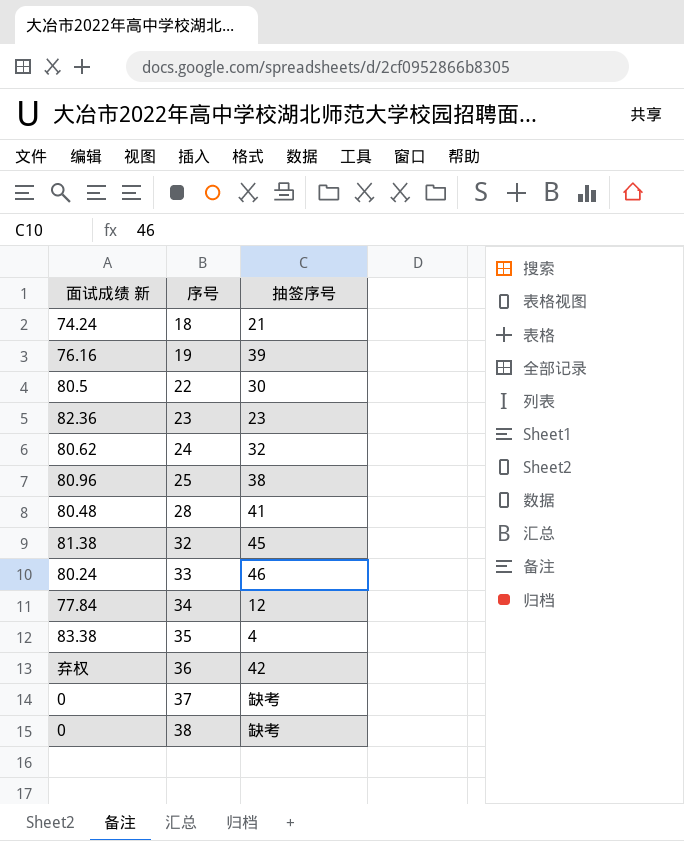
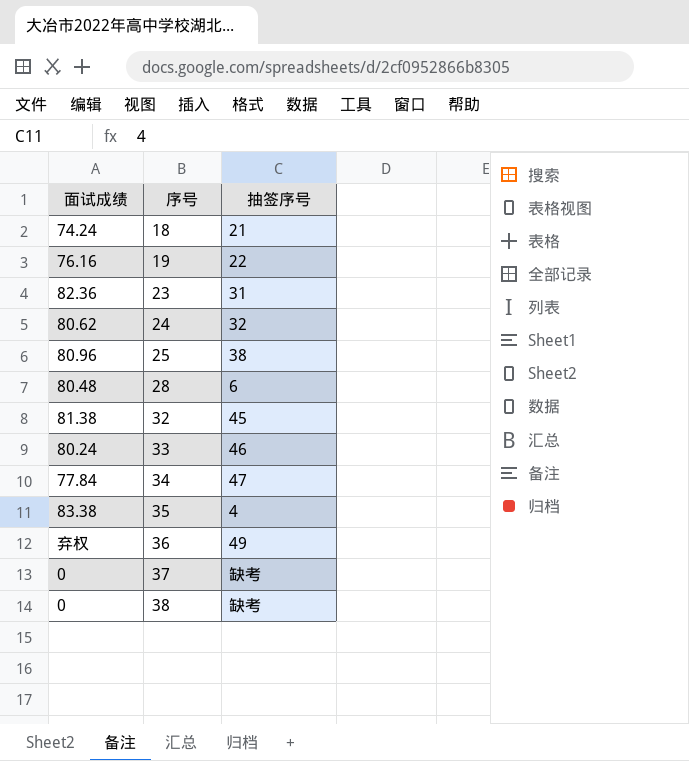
column name: 面试成绩 新 -> 面试成绩
row 22: 80.5 | 30 -> none
19 | 抽签序号: 39 -> 22
23 | 抽签序号: 23 -> 31
28 | 抽签序号: 41 -> 6
34 | 抽签序号: 12 -> 47
36 | 抽签序号: 42 -> 49

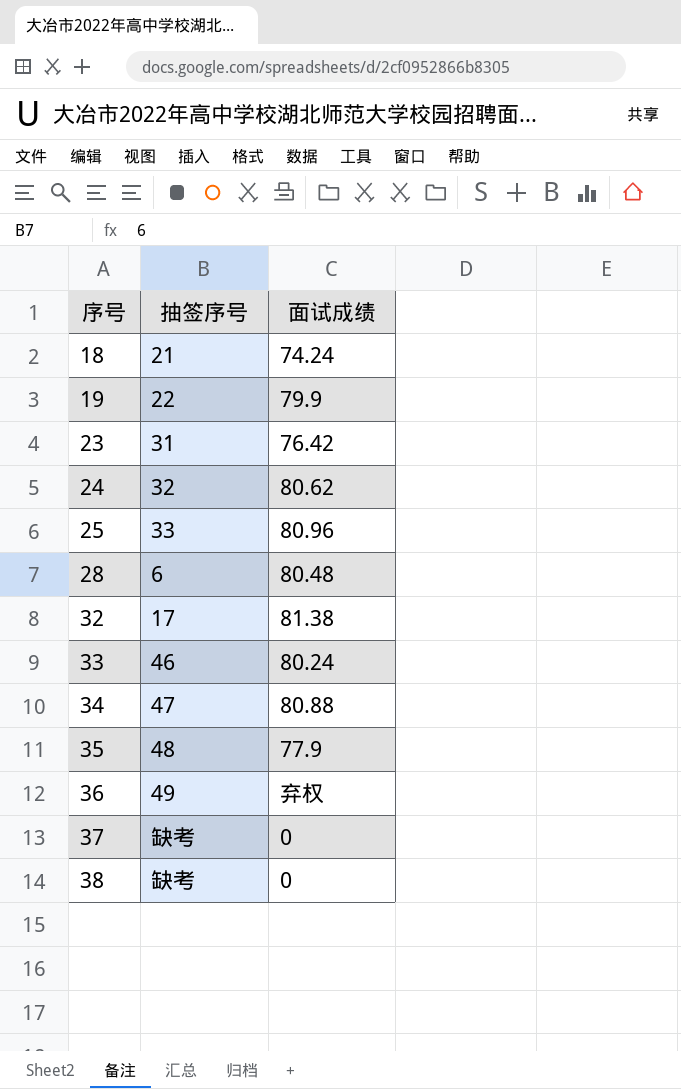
column 面试成绩 | position: 1 -> 3
19 | 面试成绩: 76.16 -> 79.9
23 | 面试成绩: 82.36 -> 76.42
25 | 抽签序号: 38 -> 33
32 | 抽签序号: 45 -> 17
34 | 面试成绩: 77.84 -> 80.88
35 | 抽签序号: 4 -> 48
35 | 面试成绩: 83.38 -> 77.9

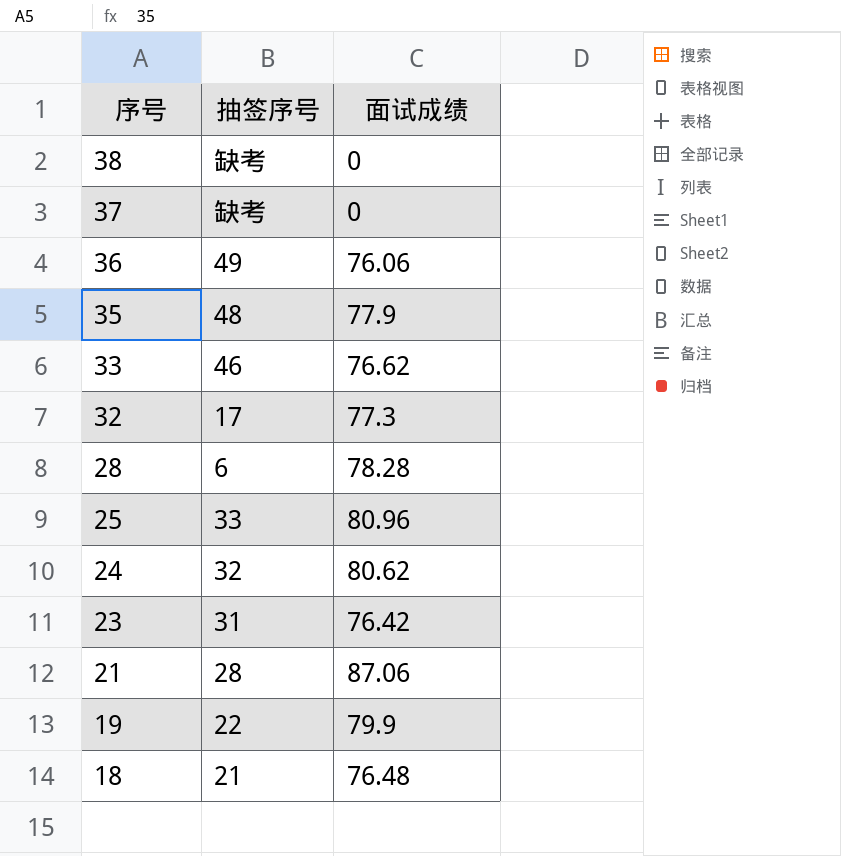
row order: 序号 ascending -> 序号 descending
row 34: 47 | 80.88 -> none
36 | 面试成绩: 弃权 -> 76.06
33 | 面试成绩: 80.24 -> 76.62
32 | 面试成绩: 81.38 -> 77.3
28 | 面试成绩: 80.48 -> 78.28
row 21: none -> 28 | 87.06
18 | 面试成绩: 74.24 -> 76.48

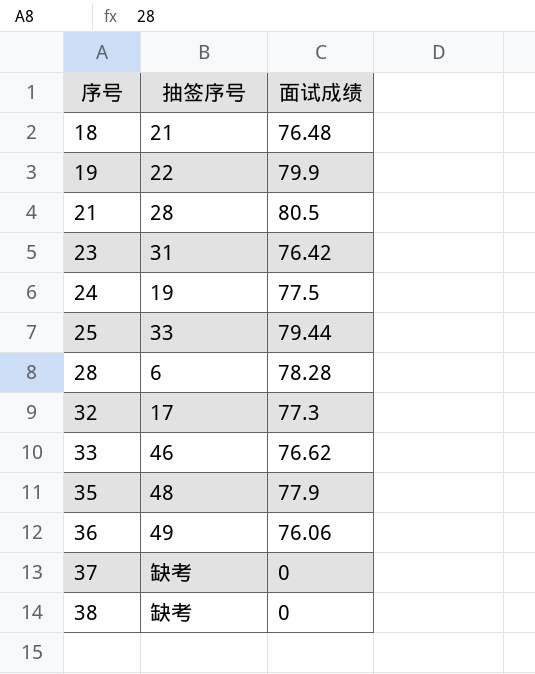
row order: 序号 descending -> 序号 ascending
21 | 面试成绩: 87.06 -> 80.5
24 | 抽签序号: 32 -> 19
24 | 面试成绩: 80.62 -> 77.5
25 | 面试成绩: 80.96 -> 79.44

